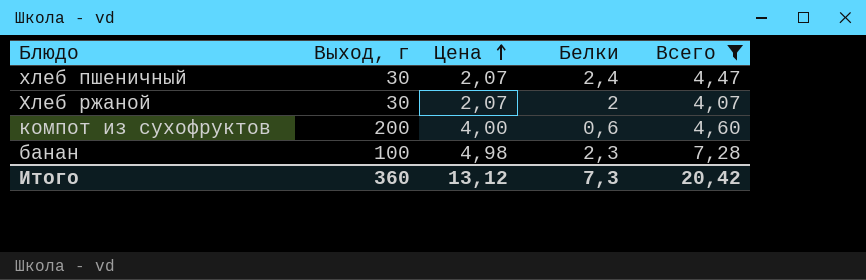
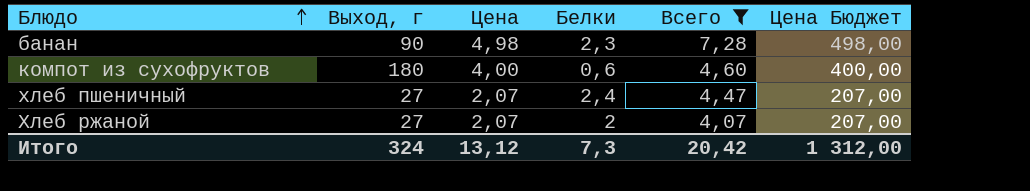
row order: Цена ascending -> Блюдо ascending
column Цена Бюджет | formula: none -> [Цена] * 100
банан | Выход, г: 100 -> 90
компот из сухофруктов | Выход, г: 200 -> 180
хлеб пшеничный | Выход, г: 30 -> 27
Хлеб ржаной | Выход, г: 30 -> 27
Итого | Выход, г: 360 -> 324

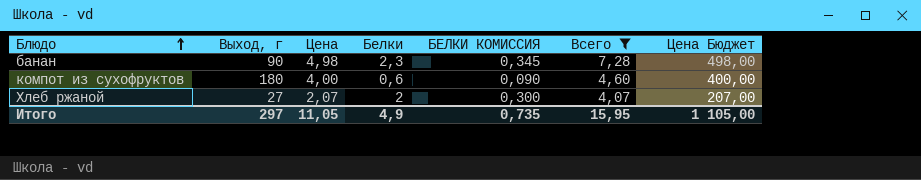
column БЕЛКИ КОМИССИЯ | formula: none -> [Белки] * 0,15
row хлеб пшеничный: 27 | 2,07 | 2,4 | 4,47 | 207,00 -> none
Итого | Выход, г: 324 -> 297
Итого | Цена: 13,12 -> 11,05
Итого | Белки: 7,3 -> 4,9
Итого | Всего: 20,42 -> 15,95
Итого | Цена Бюджет: 1 312,00 -> 1 105,00

